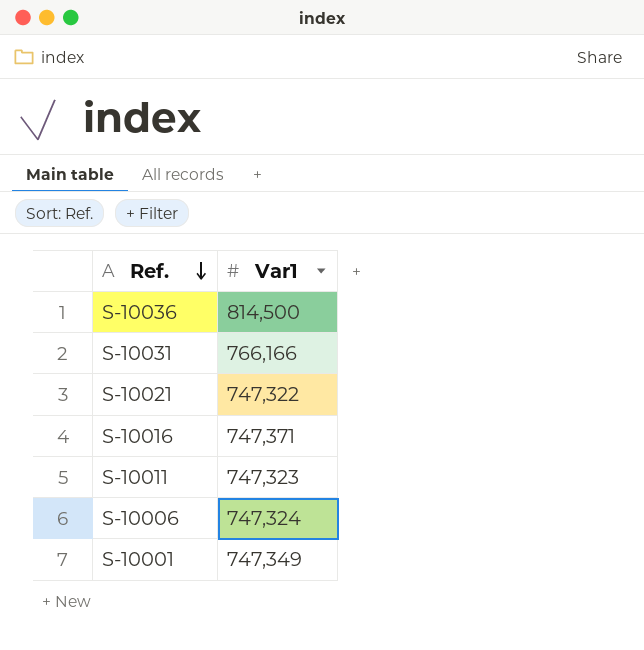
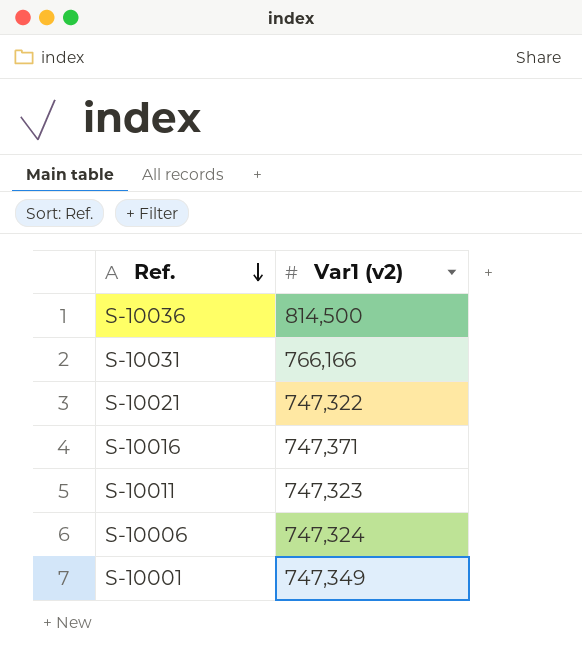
column name: Var1 -> Var1 (v2)

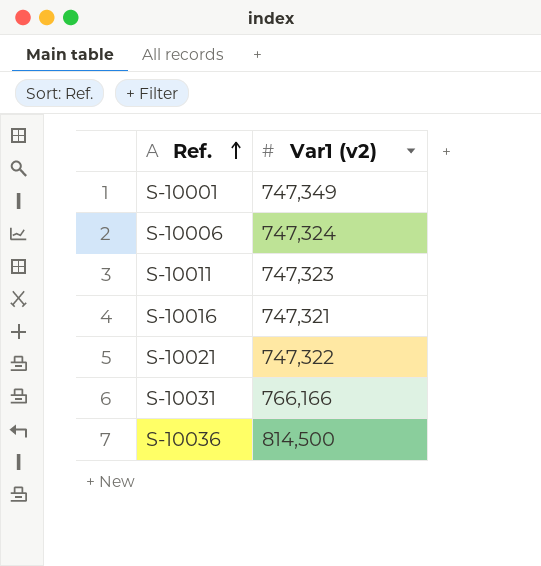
row order: Ref. descending -> Ref. ascending
S-10016 | Var1 (v2): 747,371 -> 747,321

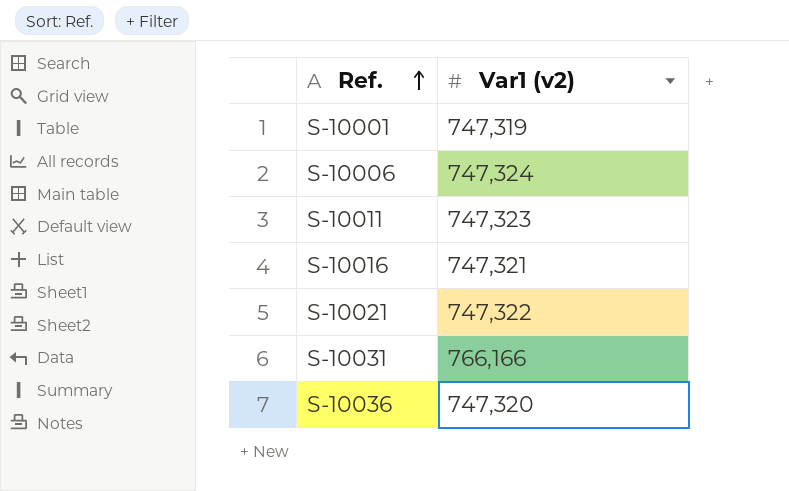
S-10001 | Var1 (v2): 747,349 -> 747,319
S-10036 | Var1 (v2): 814,500 -> 747,320

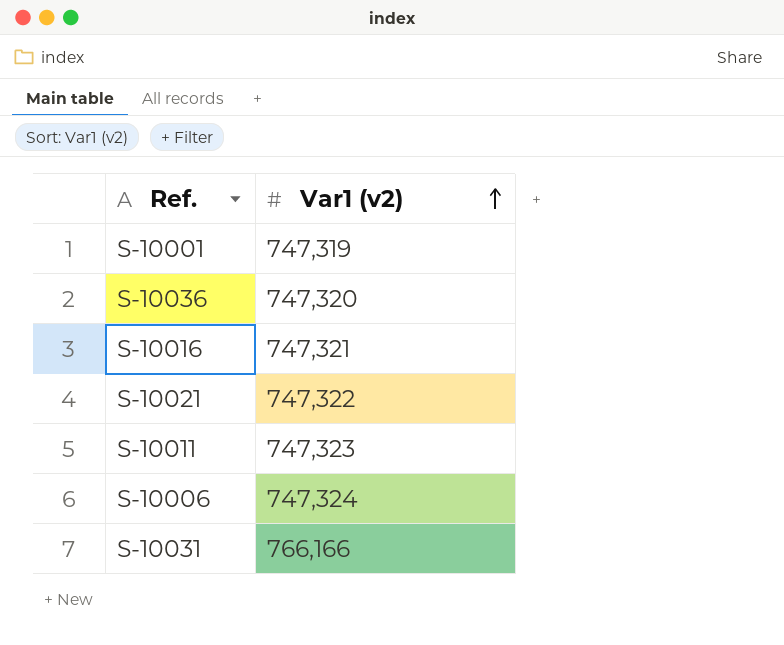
row order: Ref. ascending -> Var1 (v2) ascending

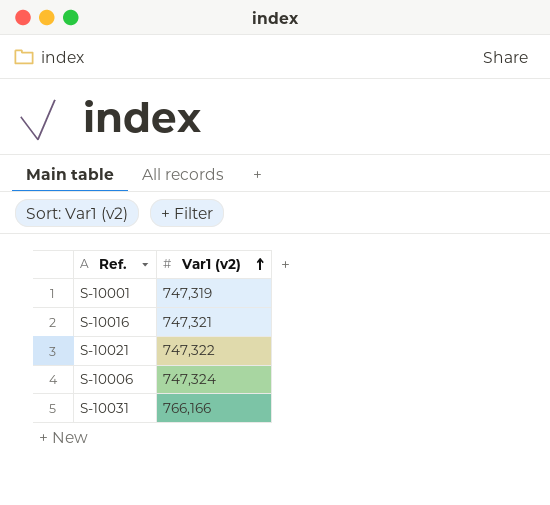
row S-10036: 747,320 -> none
row S-10011: 747,323 -> none

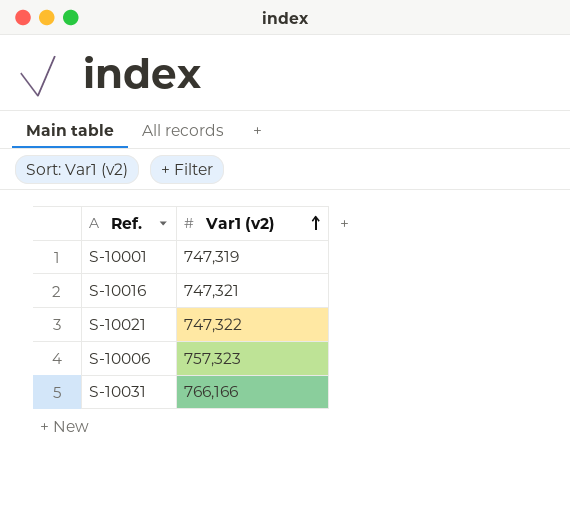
S-10006 | Var1 (v2): 747,324 -> 757,323

